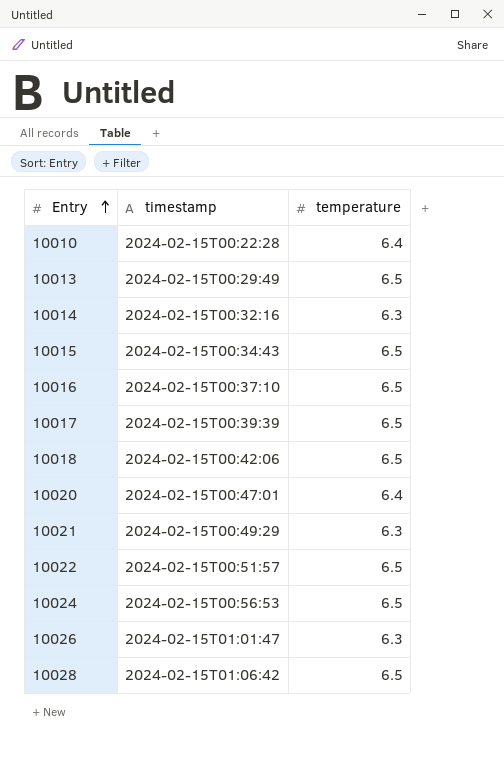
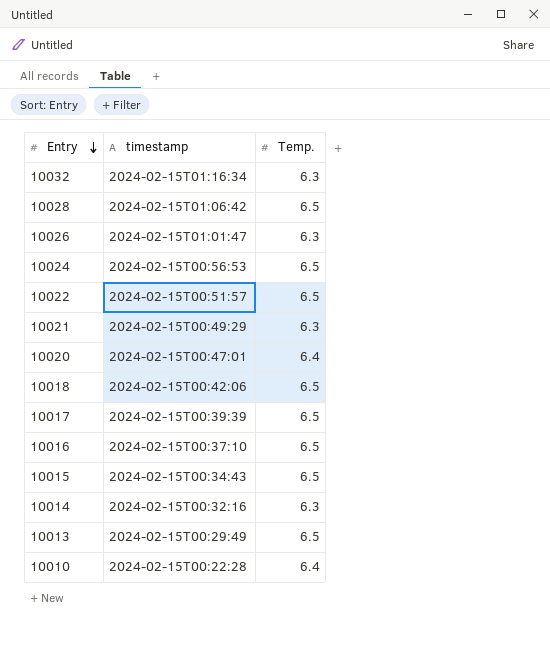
row order: Entry ascending -> Entry descending
column name: temperature -> Temp.
row 10032: none -> 2024-02-15T01:16:34 | 6.3

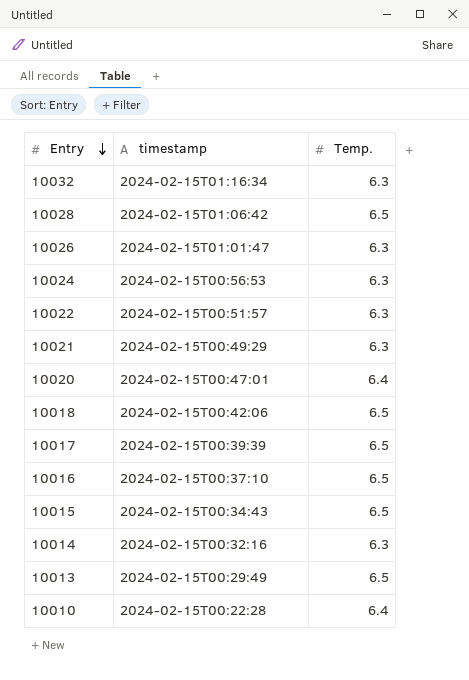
10024 | Temp.: 6.5 -> 6.3
10022 | Temp.: 6.5 -> 6.3

